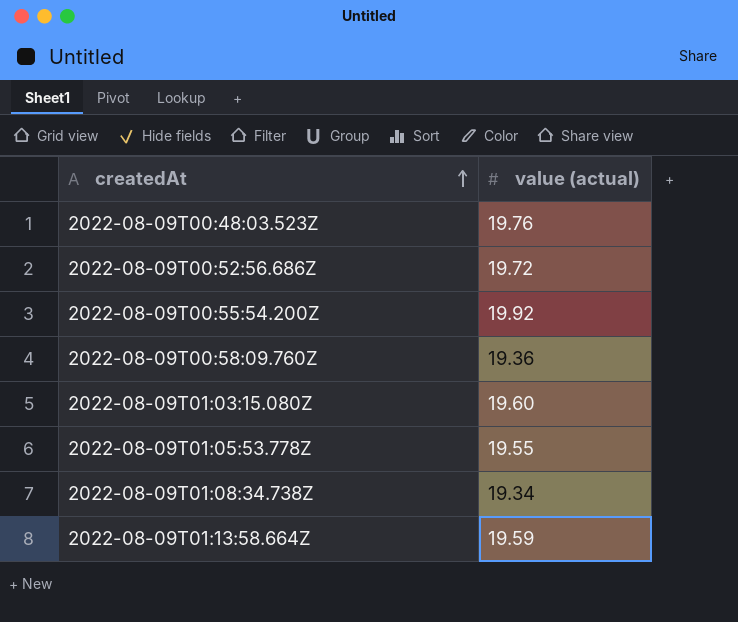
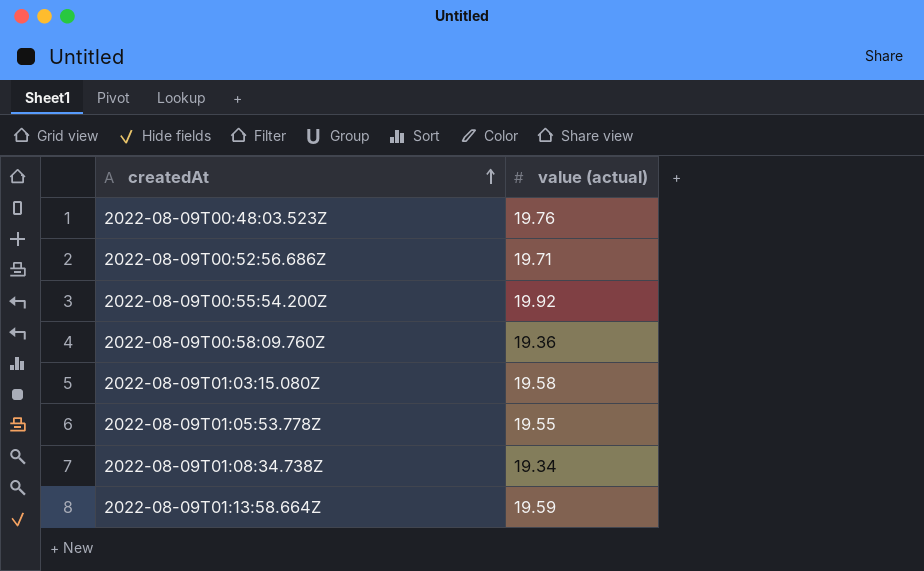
2022-08-09T00:52:56.686Z | value (actual): 19.72 -> 19.71
2022-08-09T01:03:15.080Z | value (actual): 19.60 -> 19.58

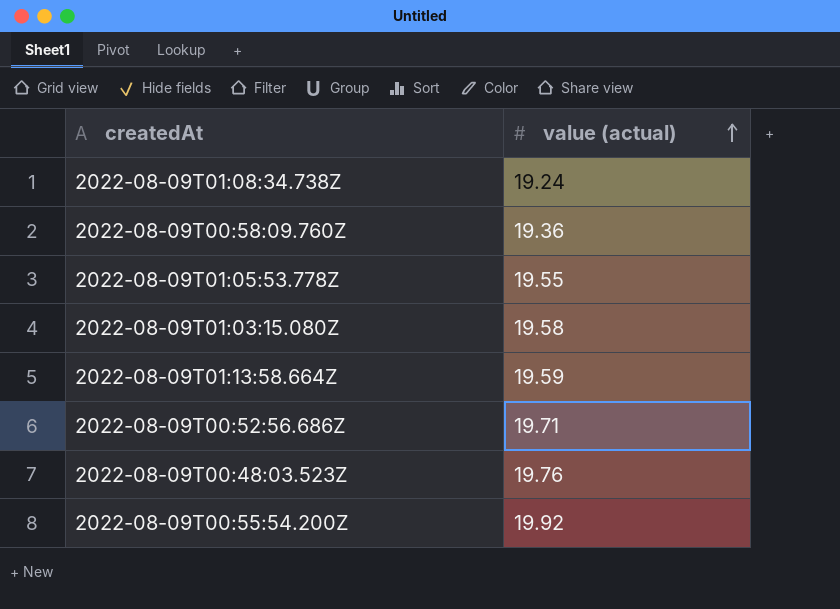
row order: createdAt ascending -> value (actual) ascending
2022-08-09T01:08:34.738Z | value (actual): 19.34 -> 19.24

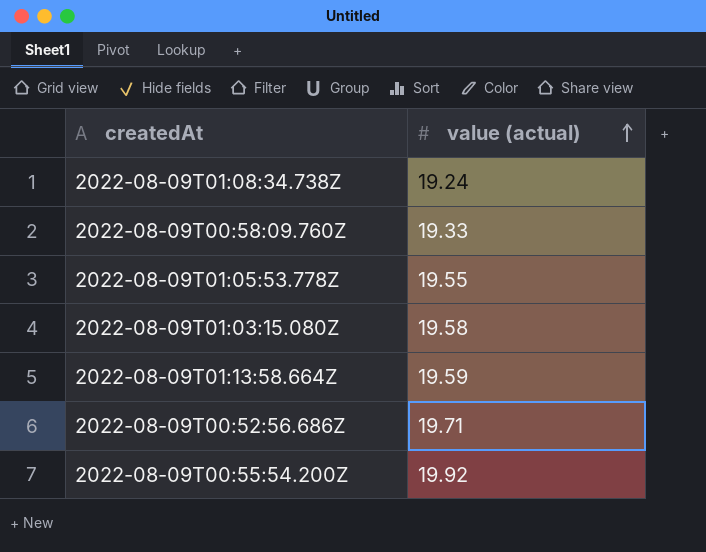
row 2022-08-09T00:48:03.523Z: 19.76 -> none
2022-08-09T00:58:09.760Z | value (actual): 19.36 -> 19.33

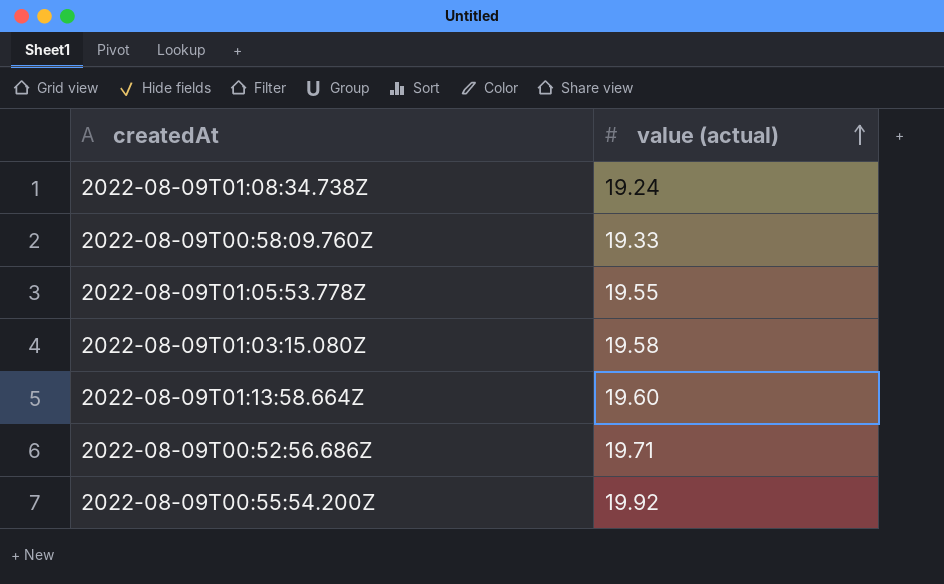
2022-08-09T01:13:58.664Z | value (actual): 19.59 -> 19.60

